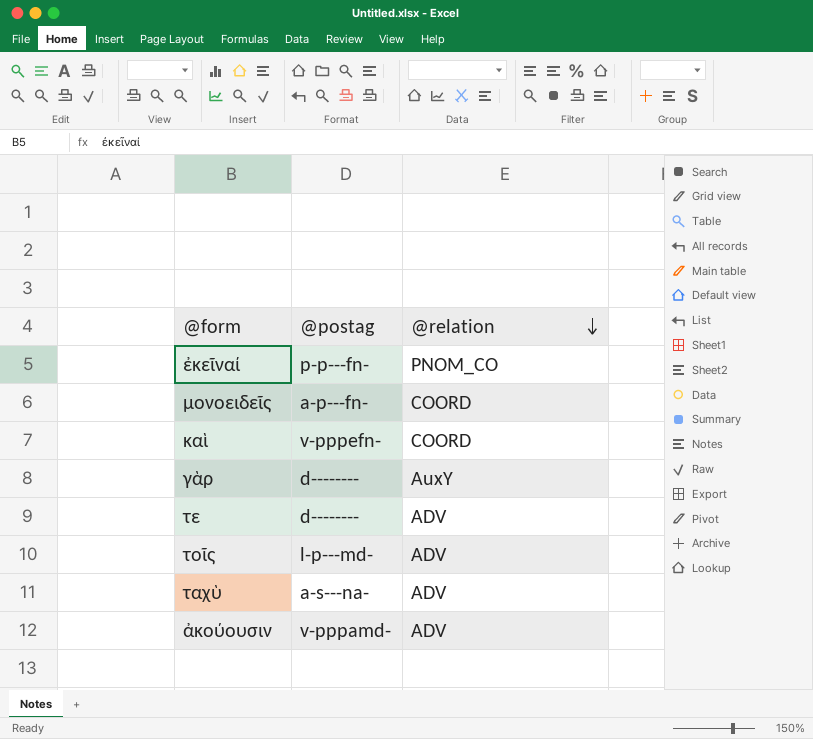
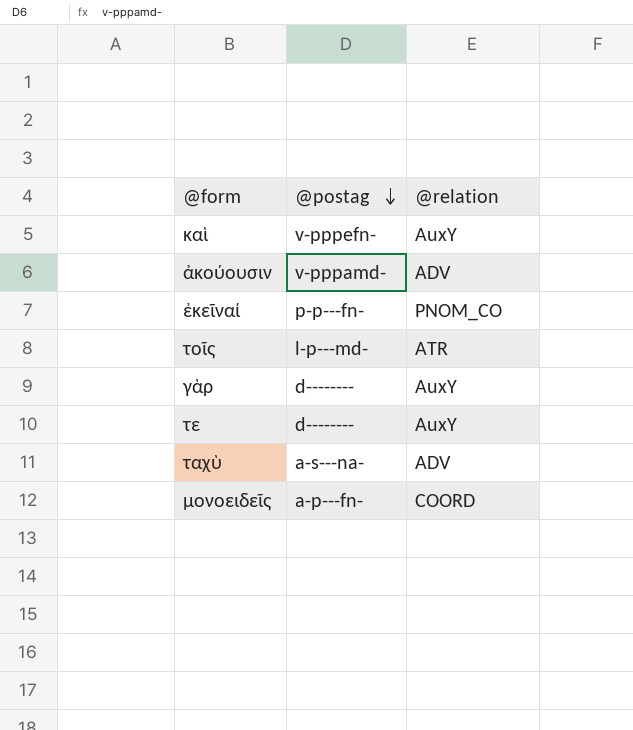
row order: @relation descending -> @postag descending
καὶ | @relation: COORD -> AuxY
τοῖς | @relation: ADV -> ATR
τε | @relation: ADV -> AuxY

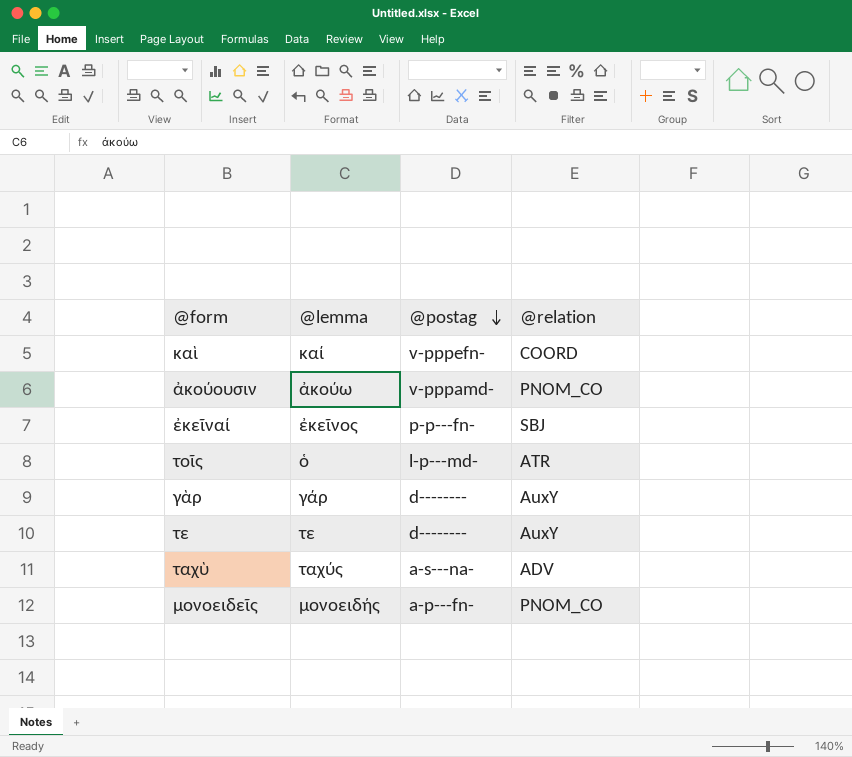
column @lemma | position: none -> 2
καὶ | @relation: AuxY -> COORD
ἀκούουσιν | @relation: ADV -> PNOM_CO
ἐκεῖναί | @relation: PNOM_CO -> SBJ
μονοειδεῖς | @relation: COORD -> PNOM_CO

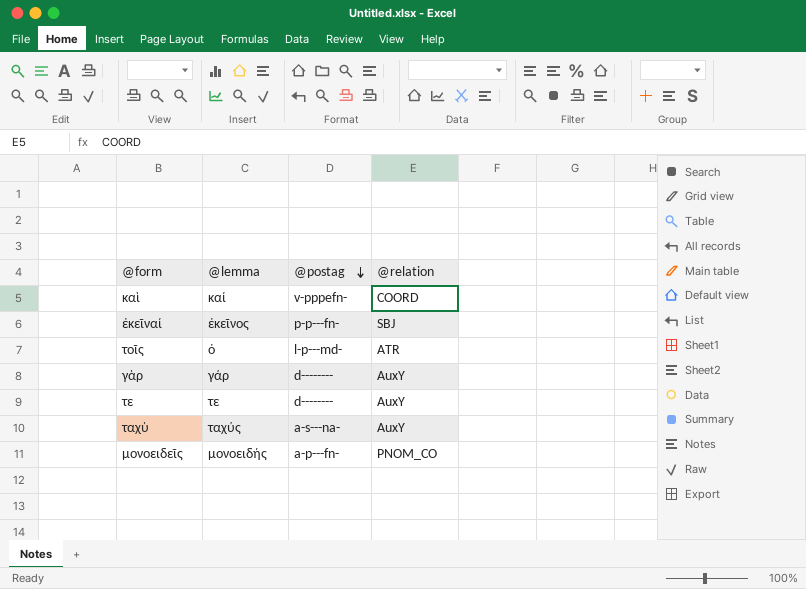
row ἀκούουσιν: ἀκούω | v-pppamd- | PNOM_CO -> none
ταχὺ | @relation: ADV -> AuxY

